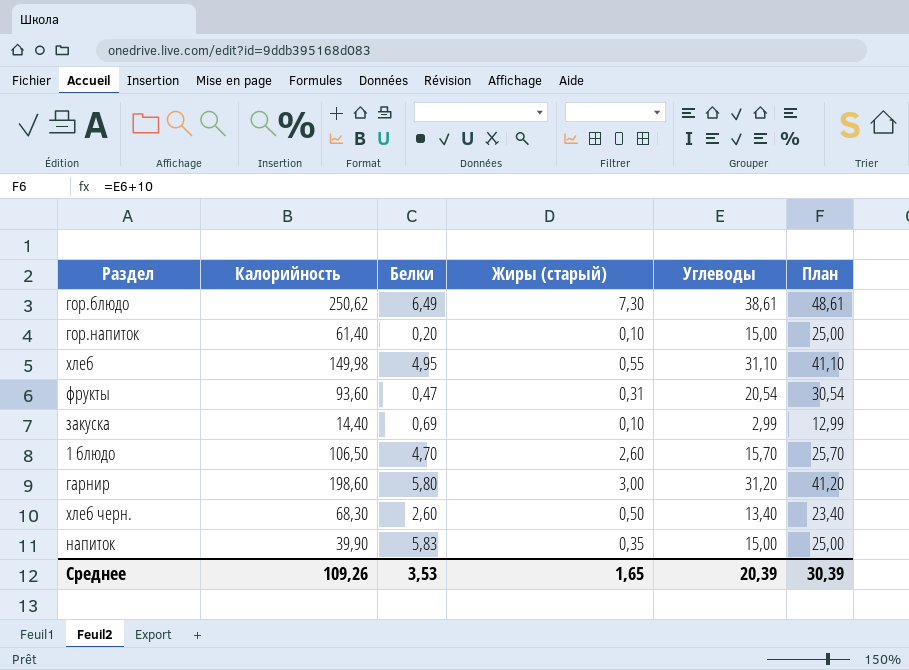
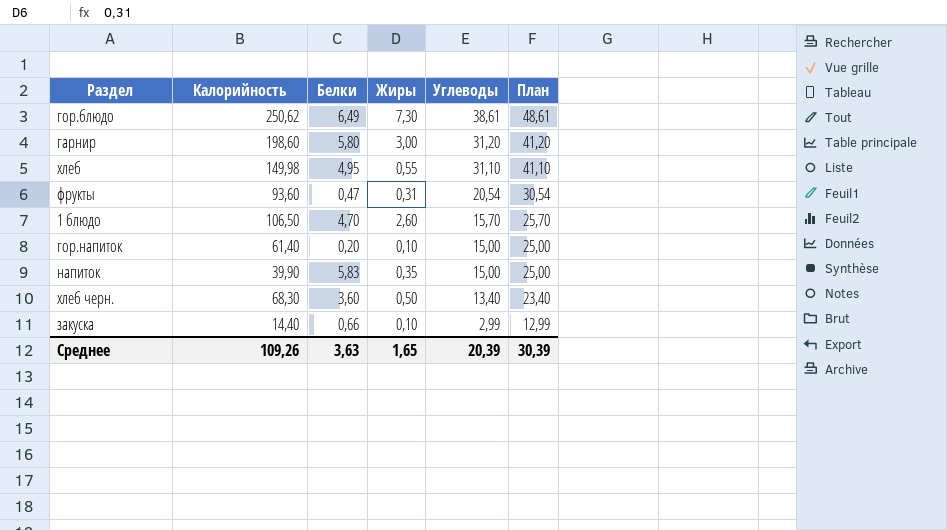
row order: none -> Углеводы descending
column name: Жиры (старый) -> Жиры
хлеб черн. | Белки: 2,60 -> 3,60
закуска | Белки: 0,69 -> 0,66
Среднее | Белки: 3,53 -> 3,63

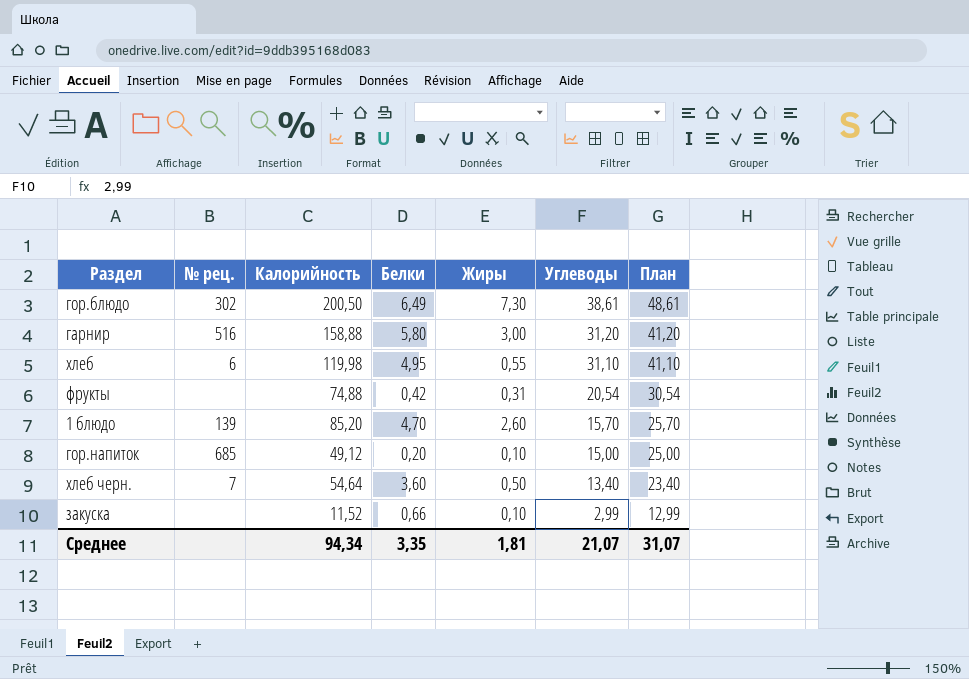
column № рец. | position: none -> 2
row напиток: 39,90 | 5,83 | 0,35 | 15,00 | 25,00 -> none
гор.блюдо | Калорийность: 250,62 -> 200,50
гарнир | Калорийность: 198,60 -> 158,88
хлеб | Калорийность: 149,98 -> 119,98
фрукты | Калорийность: 93,60 -> 74,88
фрукты | Белки: 0,47 -> 0,42
1 блюдо | Калорийность: 106,50 -> 85,20
гор.напиток | Калорийность: 61,40 -> 49,12
хлеб черн. | Калорийность: 68,30 -> 54,64
закуска | Калорийность: 14,40 -> 11,52
Среднее | Калорийность: 109,26 -> 94,34
Среднее | Белки: 3,63 -> 3,35
Среднее | Жиры: 1,65 -> 1,81
Среднее | Углеводы: 20,39 -> 21,07
Среднее | План: 30,39 -> 31,07

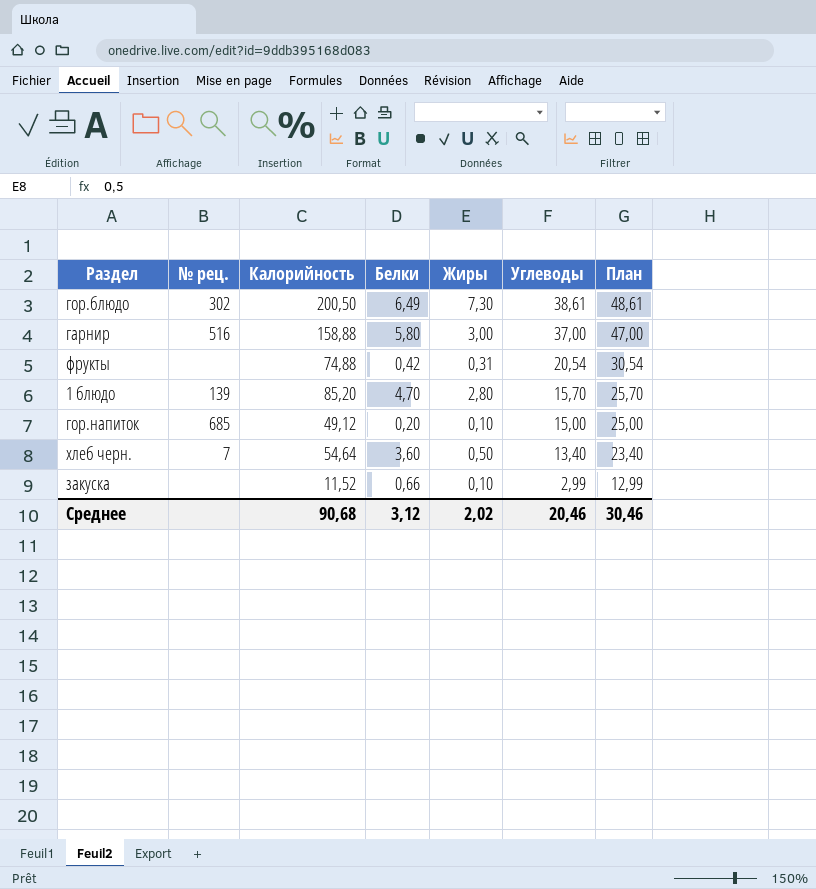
row хлеб: 6 | 119,98 | 4,95 | 0,55 | 31,10 | 41,10 -> none
гарнир | Углеводы: 31,20 -> 37,00
гарнир | План: 41,20 -> 47,00
1 блюдо | Жиры: 2,60 -> 2,80
Среднее | Калорийность: 94,34 -> 90,68
Среднее | Белки: 3,35 -> 3,12
Среднее | Жиры: 1,81 -> 2,02
Среднее | Углеводы: 21,07 -> 20,46
Среднее | План: 31,07 -> 30,46

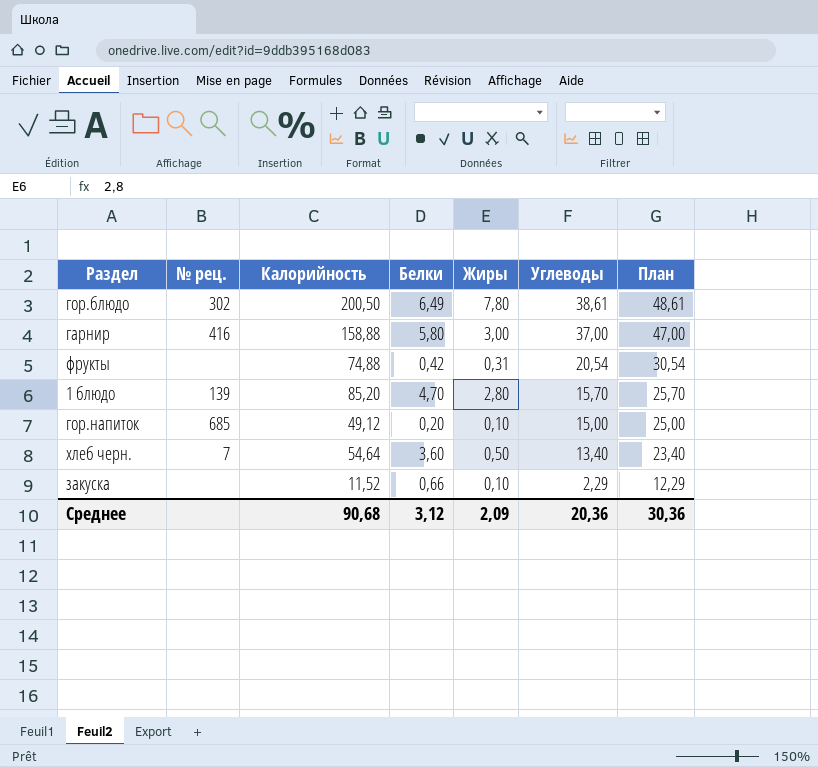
гор.блюдо | Жиры: 7,30 -> 7,80
гарнир | № рец.: 516 -> 416
закуска | Углеводы: 2,99 -> 2,29
закуска | План: 12,99 -> 12,29
Среднее | Жиры: 2,02 -> 2,09
Среднее | Углеводы: 20,46 -> 20,36
Среднее | План: 30,46 -> 30,36

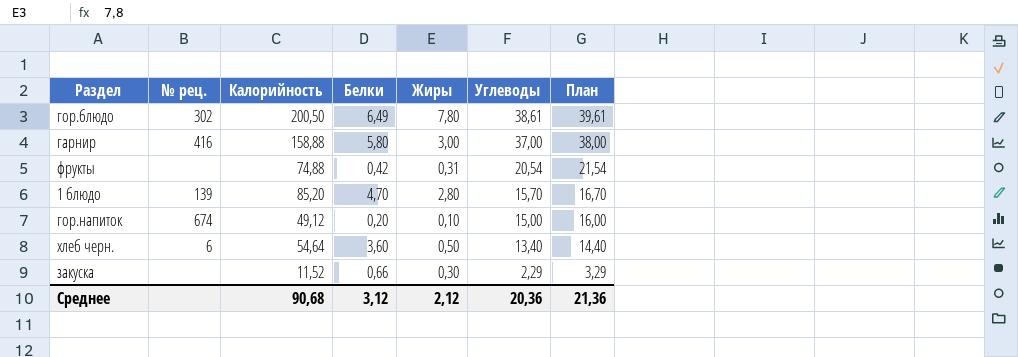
column План | formula: [Углеводы] + 10 -> [Углеводы] + 1
гор.напиток | № рец.: 685 -> 674
хлеб черн. | № рец.: 7 -> 6
закуска | Жиры: 0,10 -> 0,30
Среднее | Жиры: 2,09 -> 2,12
Среднее | План: 30,36 -> 21,36

